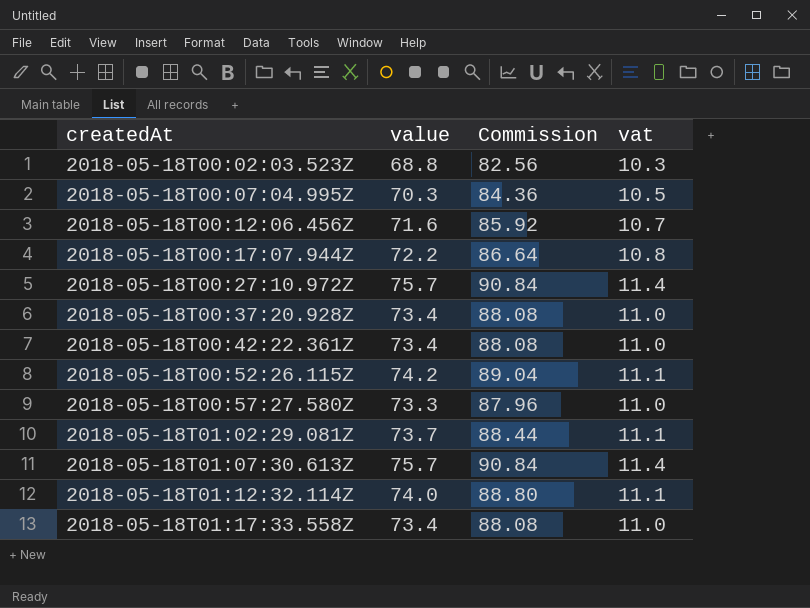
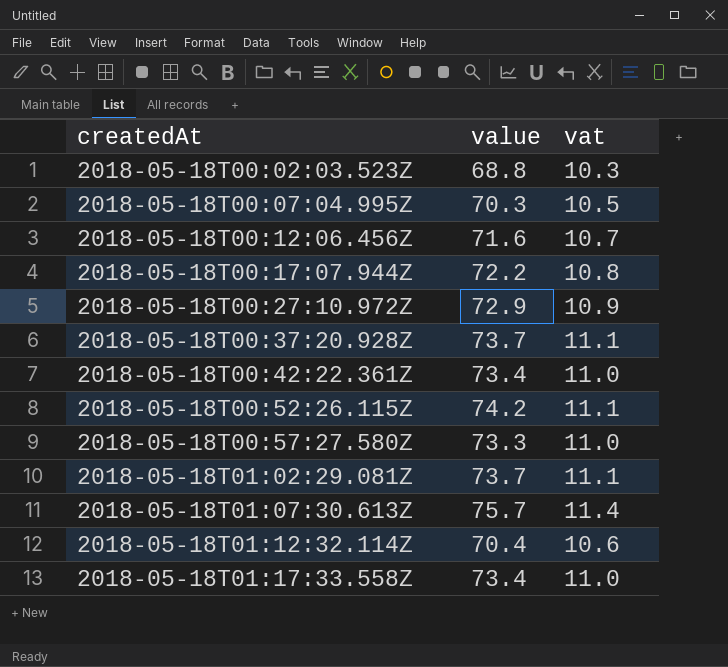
column Commission | formula: [value] * 1.2 -> none
2018-05-18T00:27:10.972Z | value: 75.7 -> 72.9
2018-05-18T00:27:10.972Z | vat: 11.4 -> 10.9
2018-05-18T00:37:20.928Z | value: 73.4 -> 73.7
2018-05-18T00:37:20.928Z | vat: 11.0 -> 11.1
2018-05-18T01:12:32.114Z | value: 74.0 -> 70.4
2018-05-18T01:12:32.114Z | vat: 11.1 -> 10.6

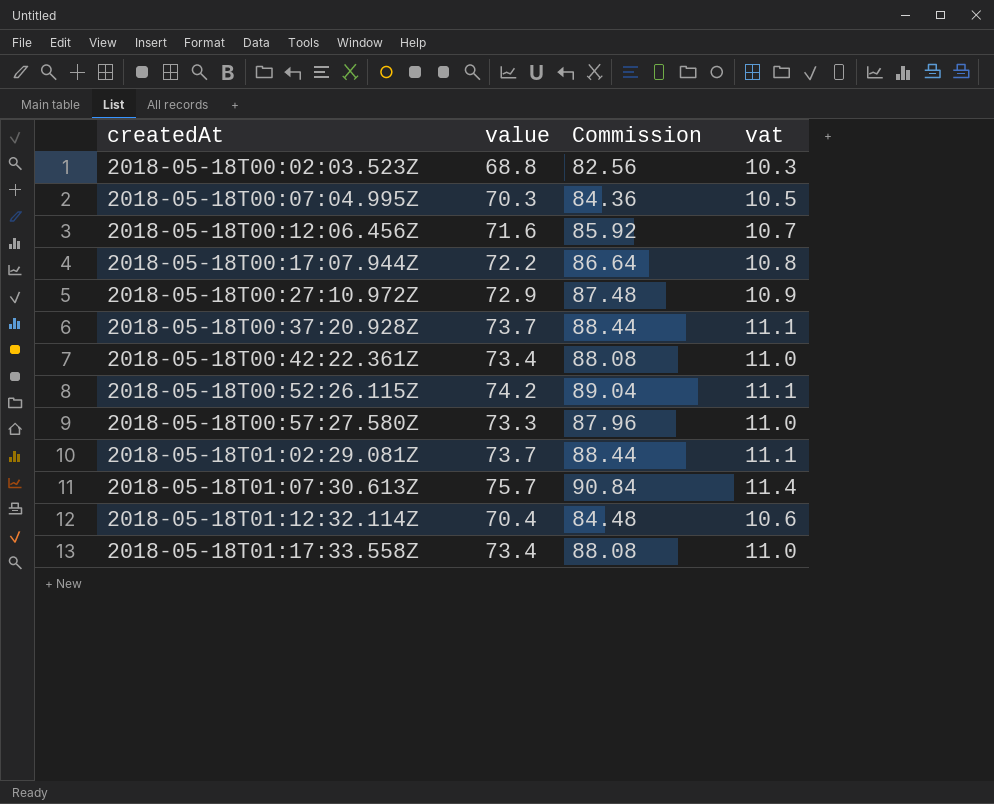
column Commission | formula: none -> [value] * 1.2

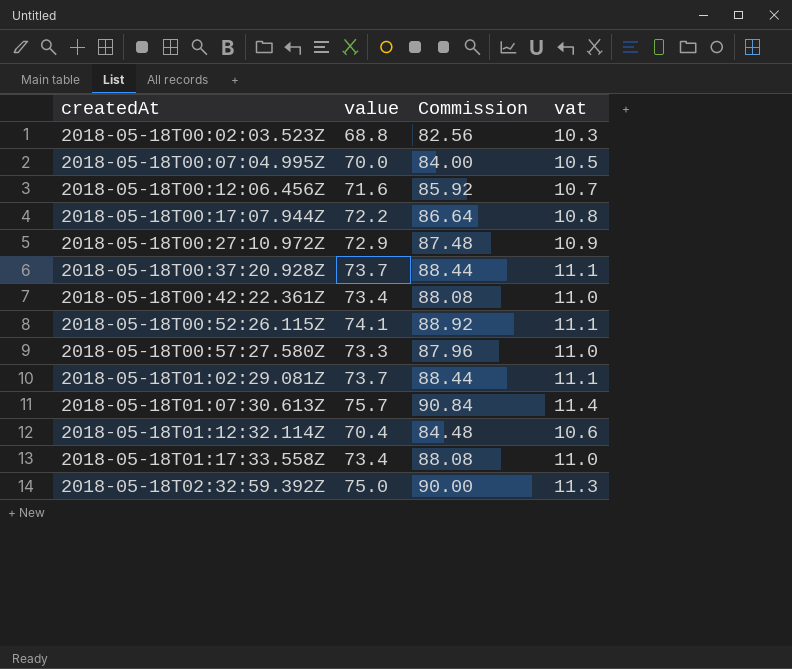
2018-05-18T00:07:04.995Z | value: 70.3 -> 70.0
2018-05-18T00:07:04.995Z | Commission: 84.36 -> 84.00
2018-05-18T00:52:26.115Z | value: 74.2 -> 74.1
2018-05-18T00:52:26.115Z | Commission: 89.04 -> 88.92
row 2018-05-18T02:32:59.392Z: none -> 75.0 | 90.00 | 11.3

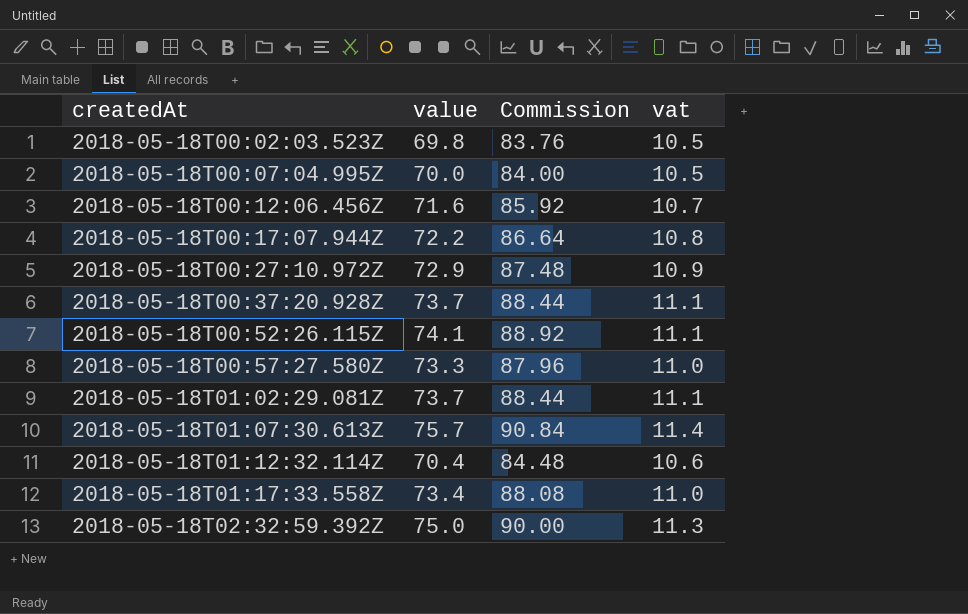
row 2018-05-18T00:42:22.361Z: 73.4 | 88.08 | 11.0 -> none
2018-05-18T00:02:03.523Z | value: 68.8 -> 69.8
2018-05-18T00:02:03.523Z | Commission: 82.56 -> 83.76
2018-05-18T00:02:03.523Z | vat: 10.3 -> 10.5

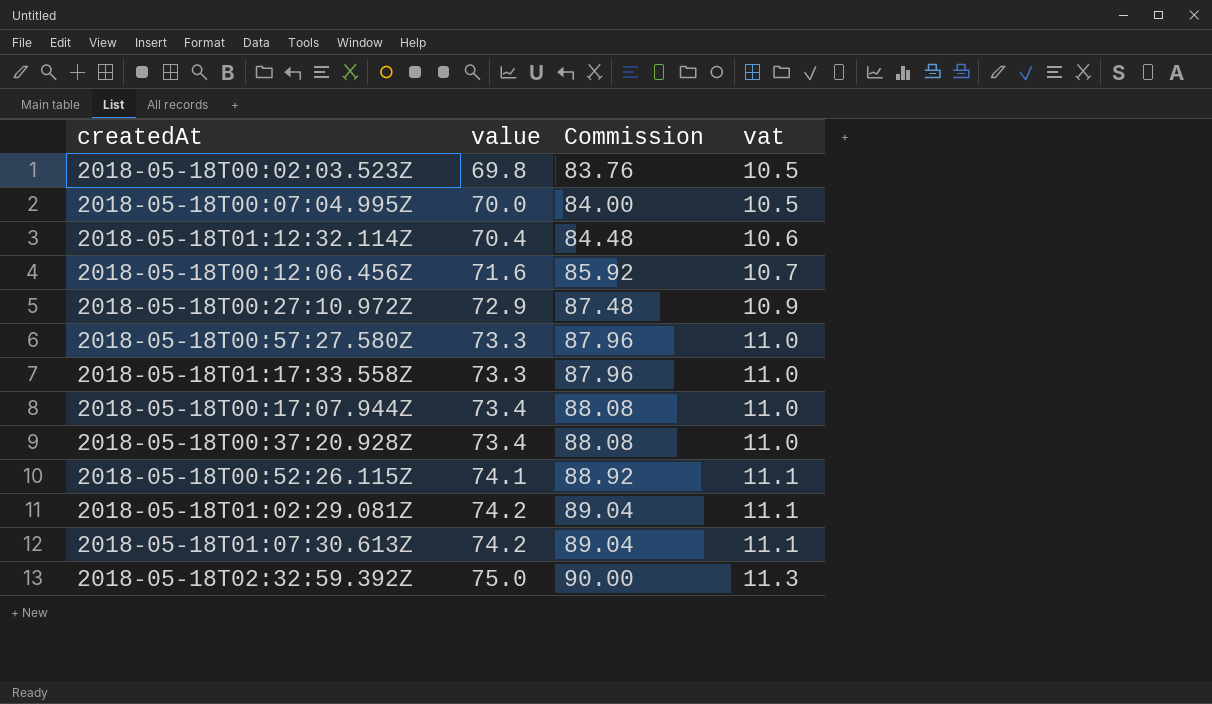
row order: createdAt ascending -> value ascending
2018-05-18T01:17:33.558Z | value: 73.4 -> 73.3
2018-05-18T01:17:33.558Z | Commission: 88.08 -> 87.96
2018-05-18T00:17:07.944Z | value: 72.2 -> 73.4
2018-05-18T00:17:07.944Z | Commission: 86.64 -> 88.08
2018-05-18T00:17:07.944Z | vat: 10.8 -> 11.0
2018-05-18T00:37:20.928Z | value: 73.7 -> 73.4
2018-05-18T00:37:20.928Z | Commission: 88.44 -> 88.08
2018-05-18T00:37:20.928Z | vat: 11.1 -> 11.0
2018-05-18T01:02:29.081Z | value: 73.7 -> 74.2
2018-05-18T01:02:29.081Z | Commission: 88.44 -> 89.04
2018-05-18T01:07:30.613Z | value: 75.7 -> 74.2
2018-05-18T01:07:30.613Z | Commission: 90.84 -> 89.04
2018-05-18T01:07:30.613Z | vat: 11.4 -> 11.1

